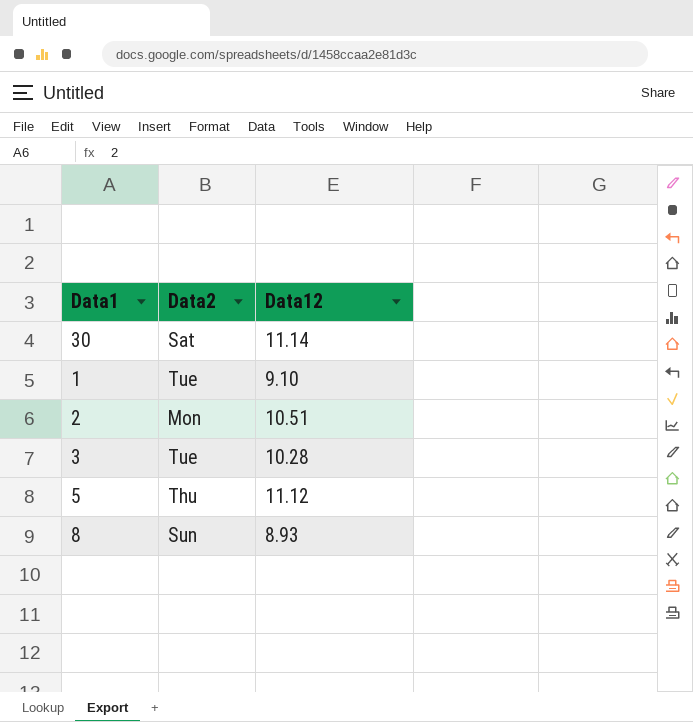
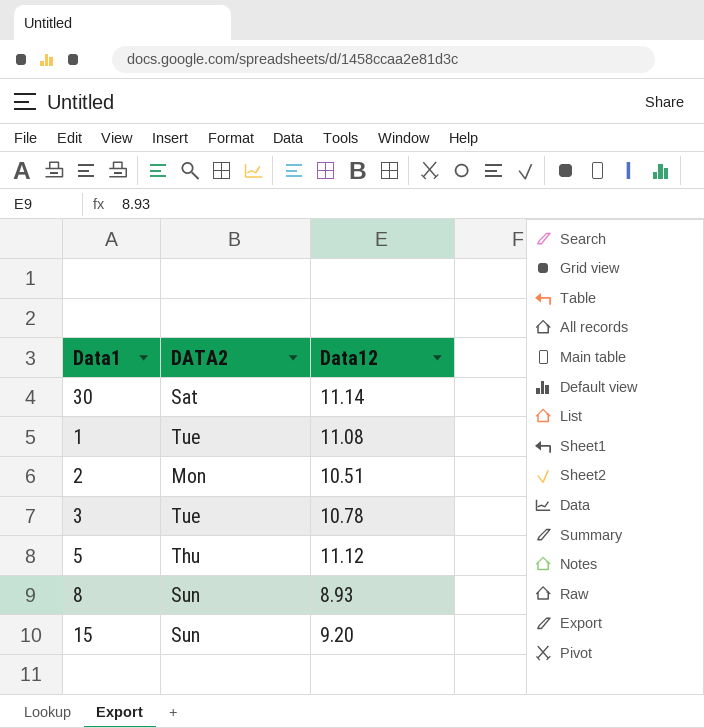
column name: Data2 -> DATA2
1 | Data12: 9.10 -> 11.08
3 | Data12: 10.28 -> 10.78
row 15: none -> Sun | 9.20

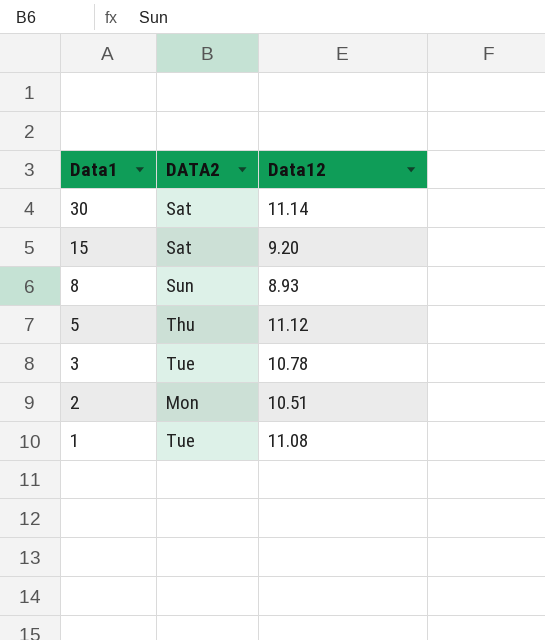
row order: none -> Data1 descending
15 | DATA2: Sun -> Sat

